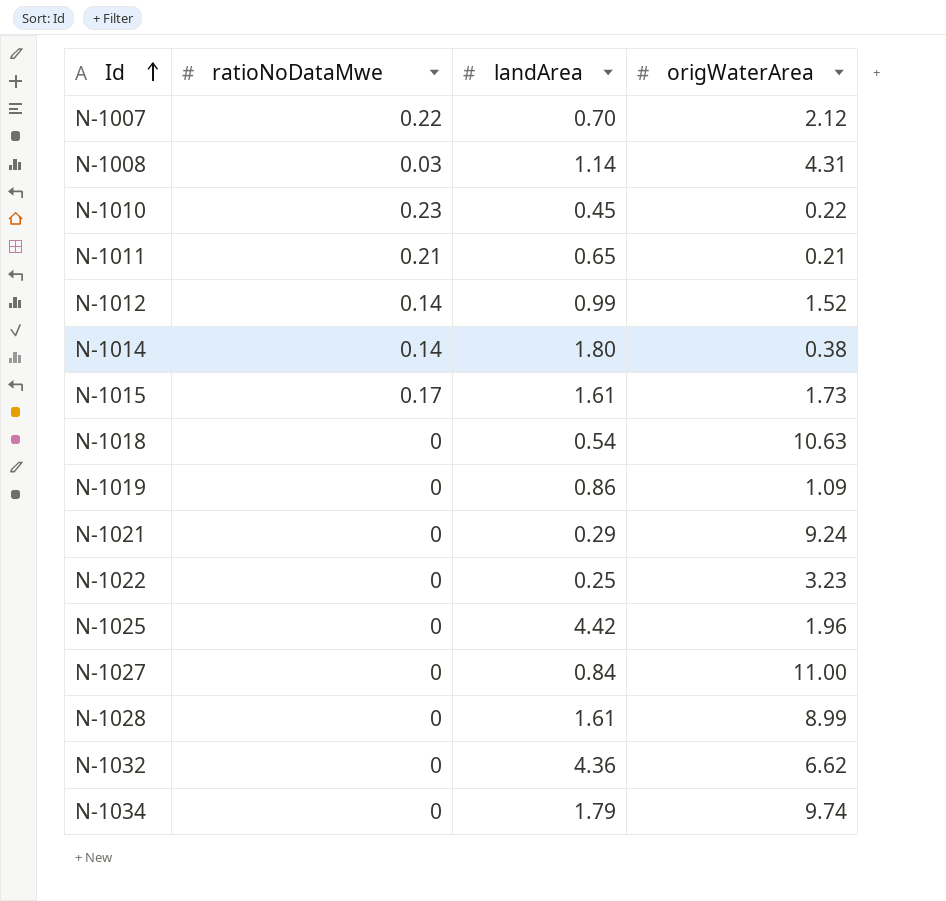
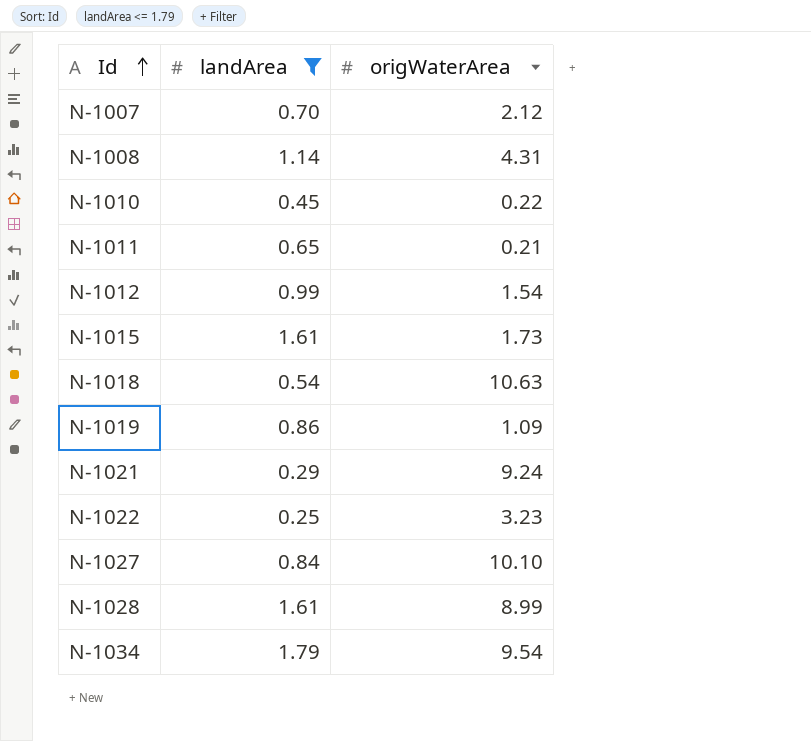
filter: none -> landArea <= 1.79
column ratioNoDataMwe | position: 2 -> none
N-1012 | origWaterArea: 1.52 -> 1.54
N-1027 | origWaterArea: 11.00 -> 10.10
N-1034 | origWaterArea: 9.74 -> 9.54

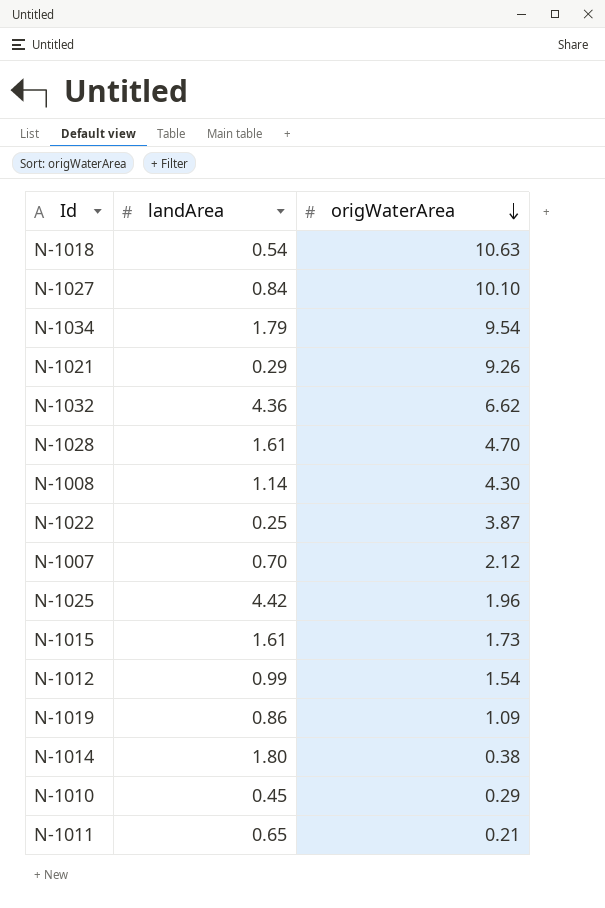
filter: landArea <= 1.79 -> none
row order: Id ascending -> origWaterArea descending
N-1021 | origWaterArea: 9.24 -> 9.26
N-1028 | origWaterArea: 8.99 -> 4.70
N-1008 | origWaterArea: 4.31 -> 4.30
N-1022 | origWaterArea: 3.23 -> 3.87
N-1010 | origWaterArea: 0.22 -> 0.29

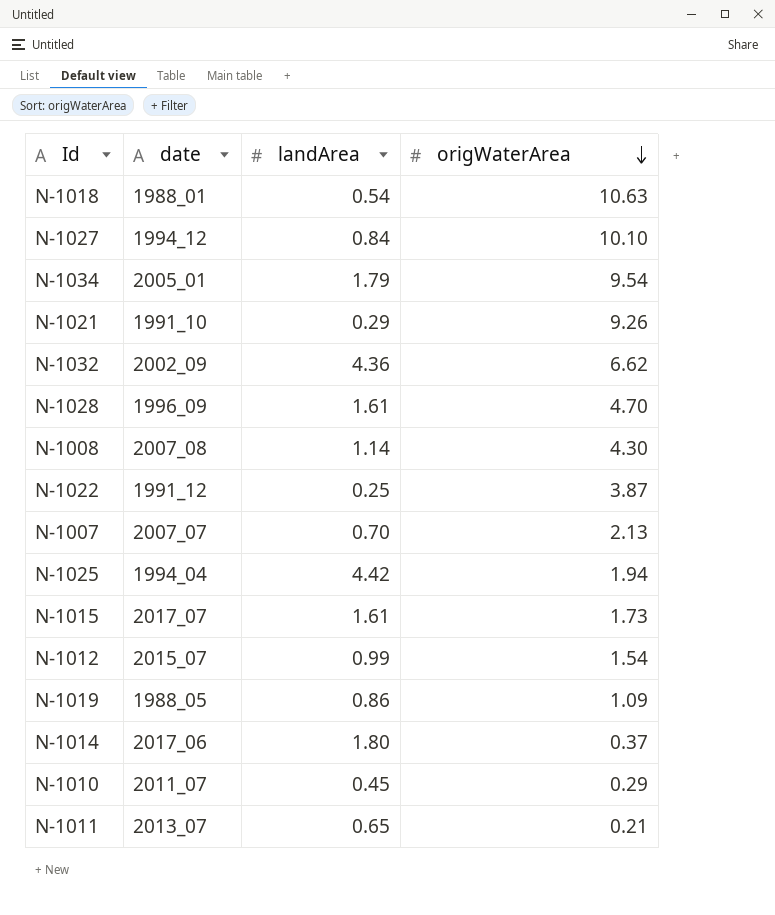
column date | position: none -> 2
N-1007 | origWaterArea: 2.12 -> 2.13
N-1025 | origWaterArea: 1.96 -> 1.94
N-1014 | origWaterArea: 0.38 -> 0.37

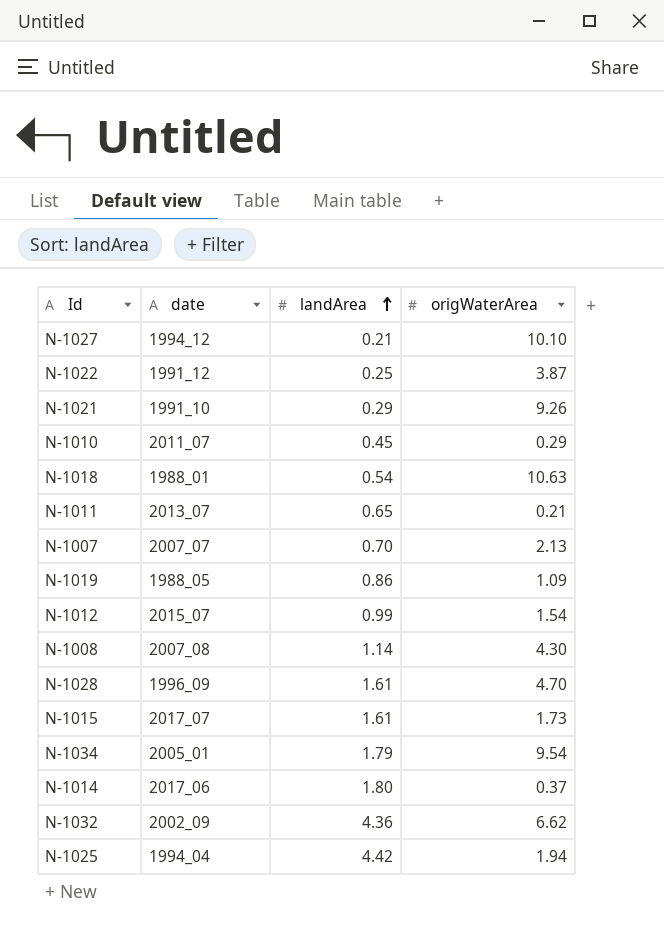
row order: origWaterArea descending -> landArea ascending
N-1027 | landArea: 0.84 -> 0.21

